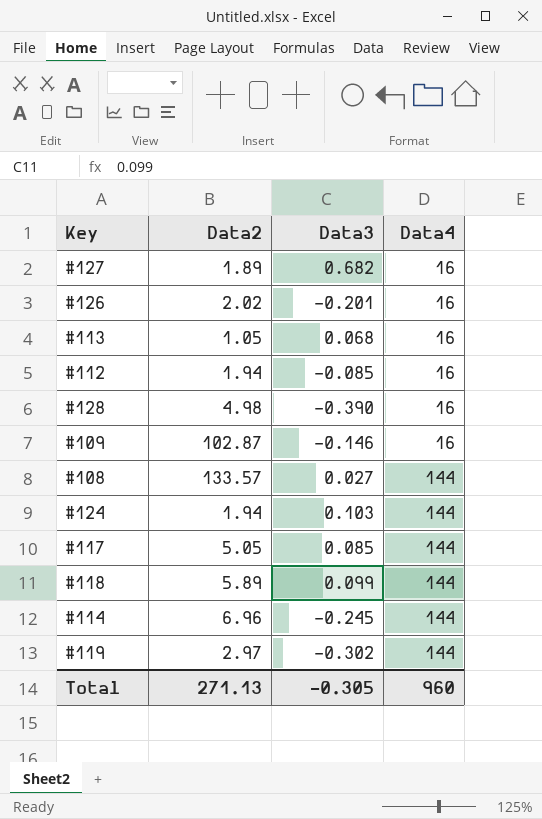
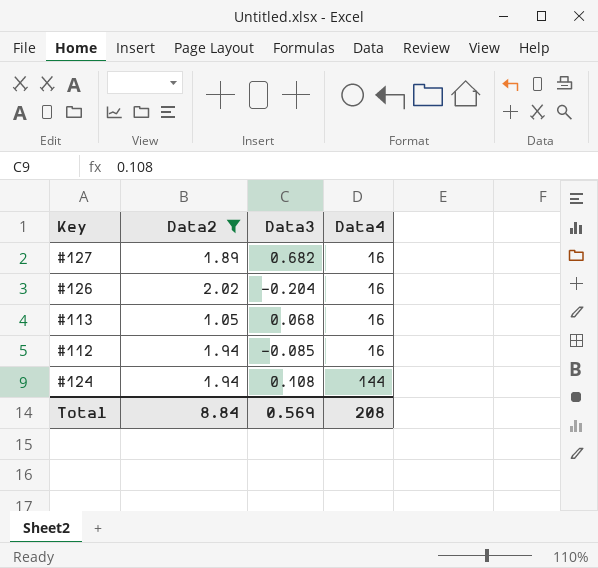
filter: none -> Data2 <= 2.02
#126 | Data3: -0.201 -> -0.204
#124 | Data3: 0.103 -> 0.108
Total | Data2: 271.13 -> 8.84
Total | Data3: -0.305 -> 0.569
Total | Data4: 960 -> 208

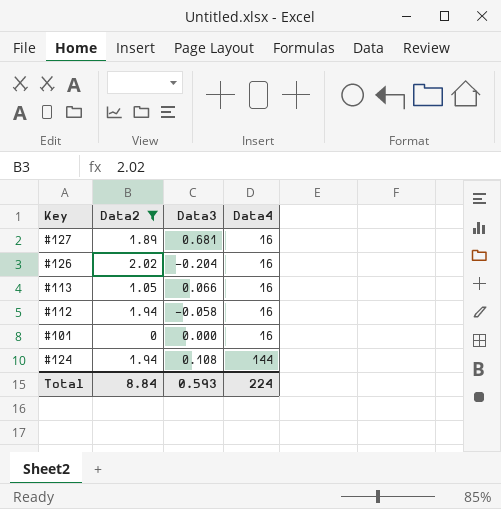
#127 | Data3: 0.682 -> 0.681
#113 | Data3: 0.068 -> 0.066
#112 | Data3: -0.085 -> -0.058
row #101: none -> 0 | 0.000 | 16
Total | Data3: 0.569 -> 0.593
Total | Data4: 208 -> 224

